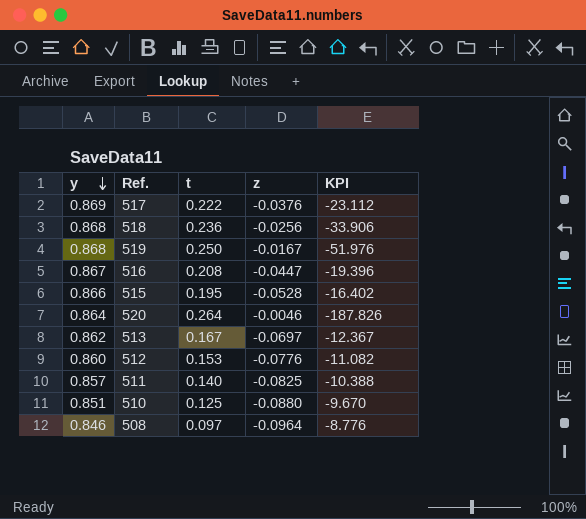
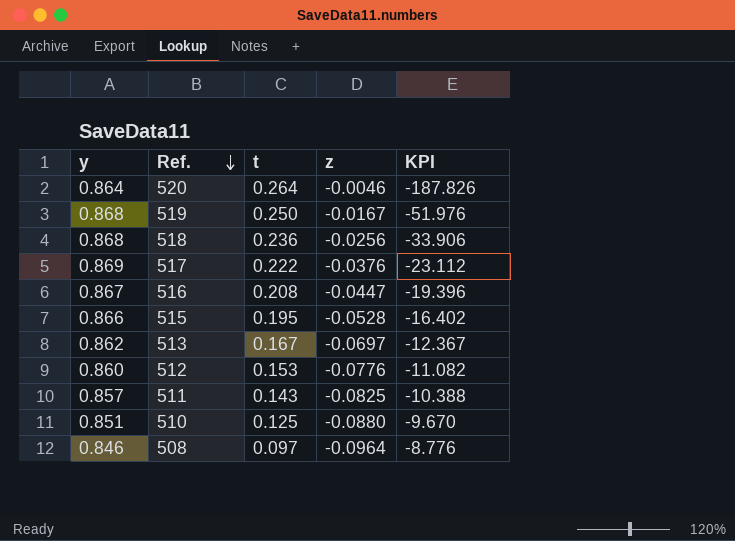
row order: y descending -> Ref. descending
511 | t: 0.140 -> 0.143

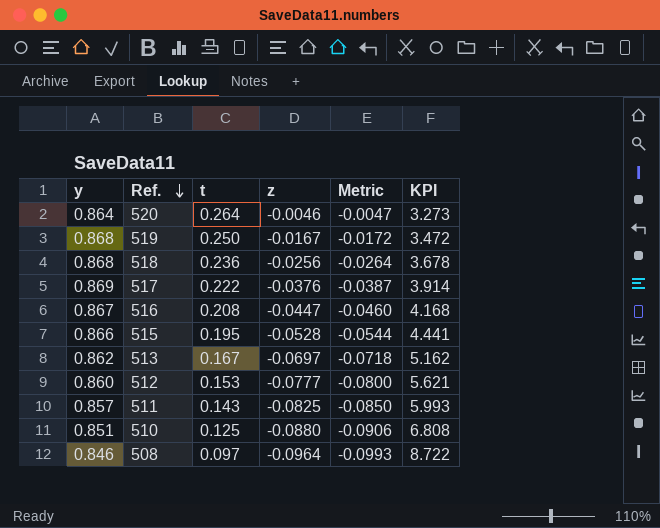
column Metric | formula: none -> [z] * 1.03
column KPI | formula: [y] / [z] -> [y] / [t]
512 | z: -0.0776 -> -0.0777

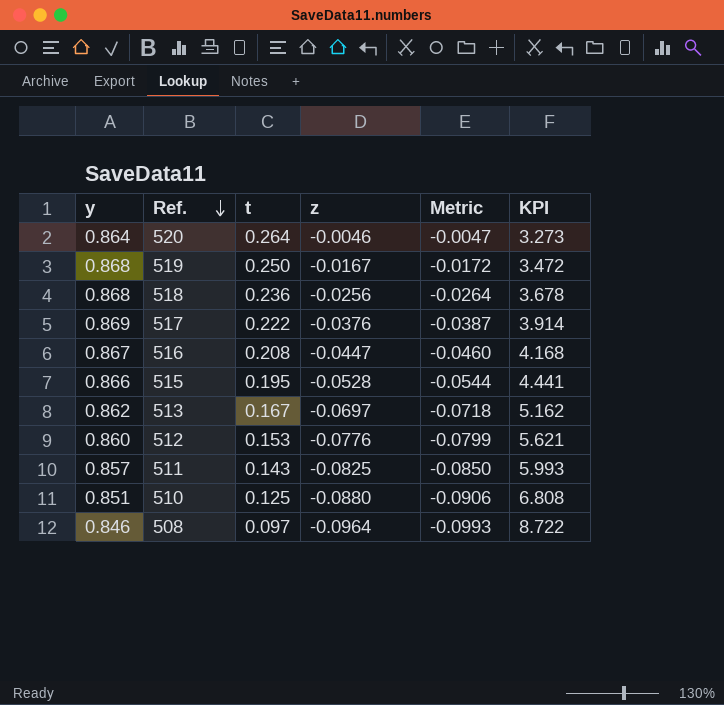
512 | z: -0.0777 -> -0.0776
512 | Metric: -0.0800 -> -0.0799

